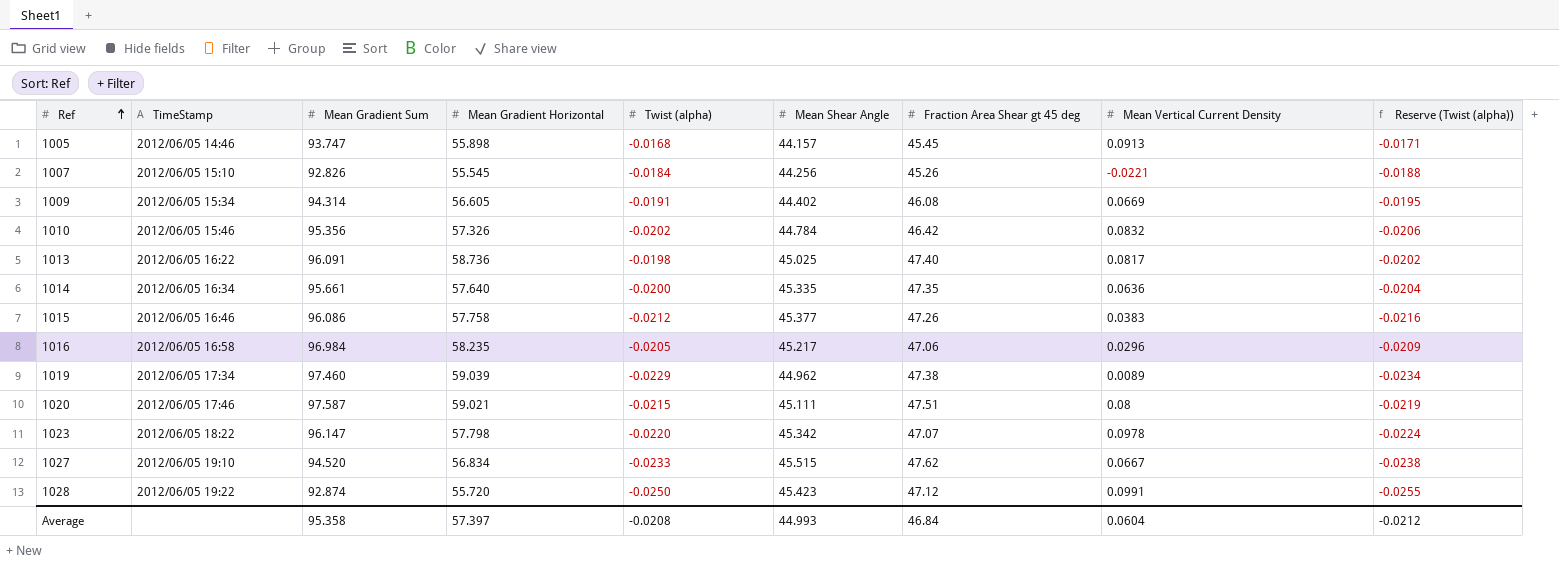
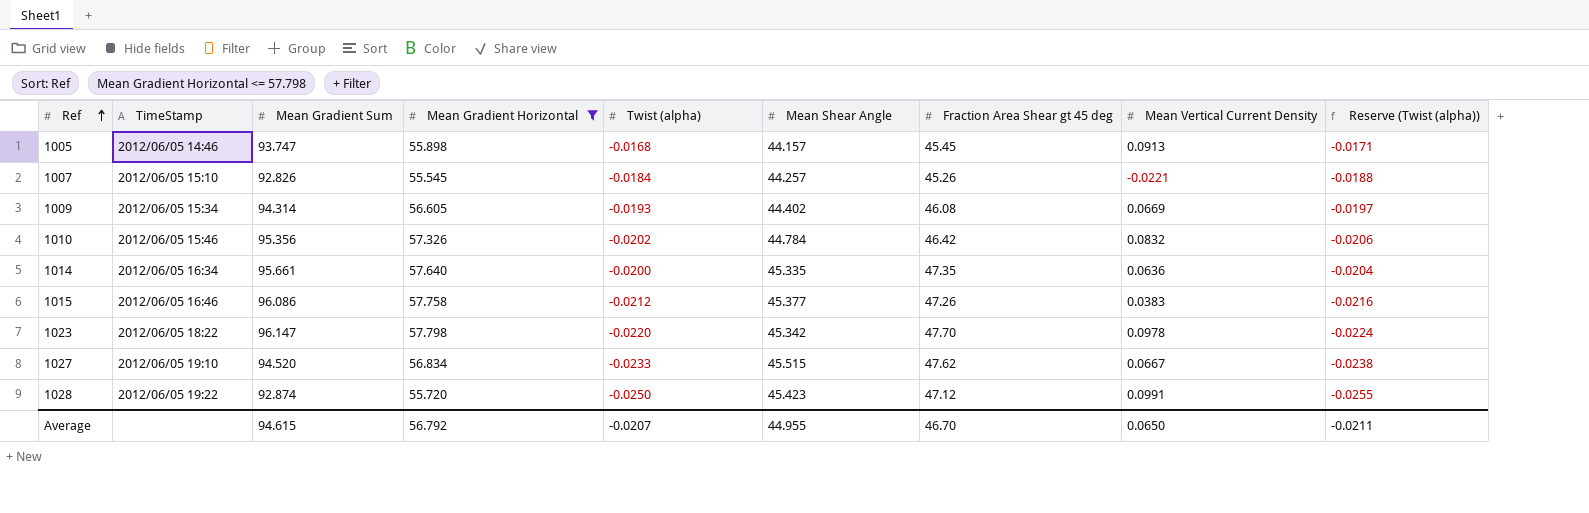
filter: none -> Mean Gradient Horizontal <= 57.798
1007 | Mean Shear Angle: 44.256 -> 44.257
1009 | Twist (alpha): -0.0191 -> -0.0193
1009 | Reserve (Twist (alpha)): -0.0195 -> -0.0197
1023 | Fraction Area Shear gt 45 deg: 47.07 -> 47.70
Average | Mean Gradient Sum: 95.358 -> 94.615
Average | Mean Gradient Horizontal: 57.397 -> 56.792
Average | Twist (alpha): -0.0208 -> -0.0207
Average | Mean Shear Angle: 44.993 -> 44.955
Average | Fraction Area Shear gt 45 deg: 46.84 -> 46.70
Average | Mean Vertical Current Density: 0.0604 -> 0.0650
Average | Reserve (Twist (alpha)): -0.0212 -> -0.0211

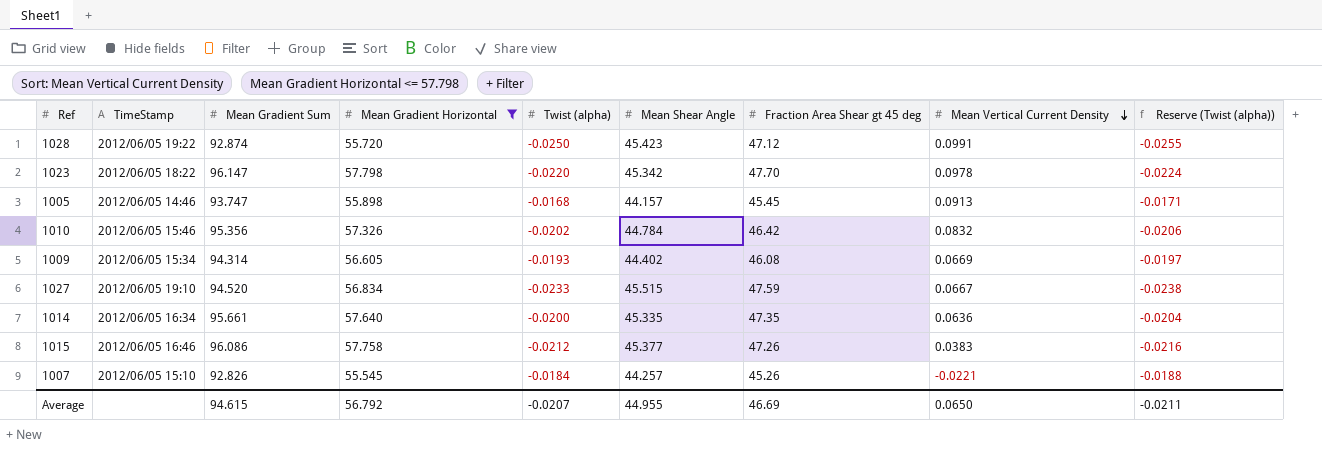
row order: Ref ascending -> Mean Vertical Current Density descending
1027 | Fraction Area Shear gt 45 deg: 47.62 -> 47.59
Average | Fraction Area Shear gt 45 deg: 46.70 -> 46.69

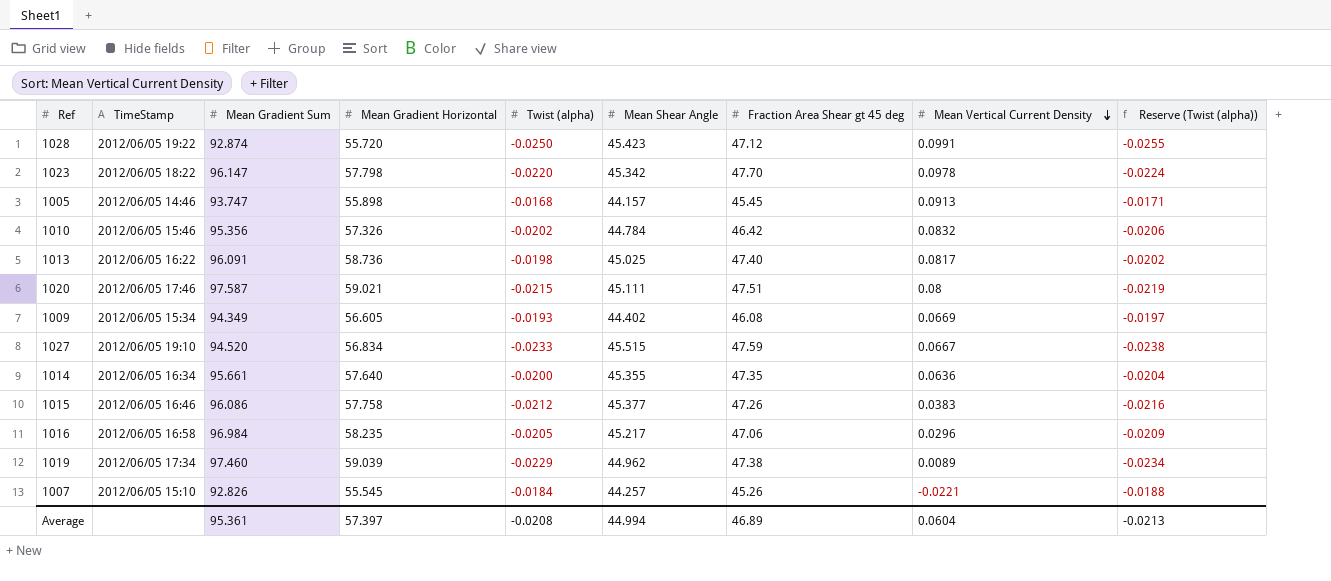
filter: Mean Gradient Horizontal <= 57.798 -> none
1009 | Mean Gradient Sum: 94.314 -> 94.349
1014 | Mean Shear Angle: 45.335 -> 45.355
Average | Mean Gradient Sum: 94.615 -> 95.361
Average | Mean Gradient Horizontal: 56.792 -> 57.397
Average | Twist (alpha): -0.0207 -> -0.0208
Average | Mean Shear Angle: 44.955 -> 44.994
Average | Fraction Area Shear gt 45 deg: 46.69 -> 46.89
Average | Mean Vertical Current Density: 0.0650 -> 0.0604
Average | Reserve (Twist (alpha)): -0.0211 -> -0.0213

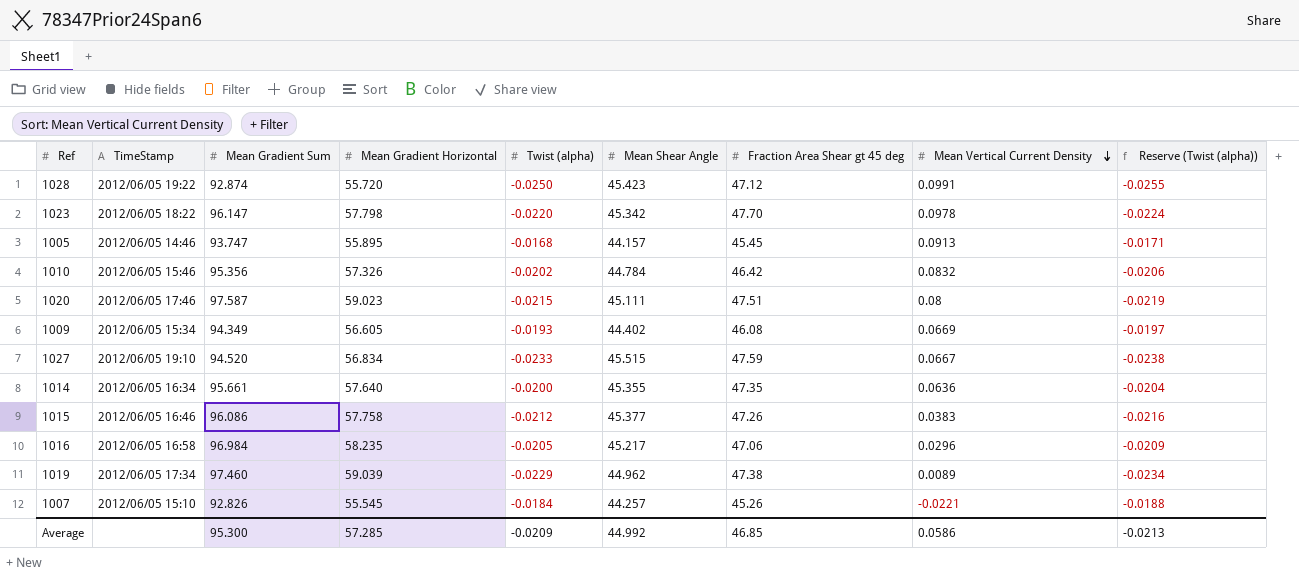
row 1013: 2012/06/05 16:22 | 96.091 | 58.736 | -0.0198 | 45.025 | 47.40 | 0.0817 | -0.0202 -> none
1005 | Mean Gradient Horizontal: 55.898 -> 55.895
1020 | Mean Gradient Horizontal: 59.021 -> 59.023
Average | Mean Gradient Sum: 95.361 -> 95.300
Average | Mean Gradient Horizontal: 57.397 -> 57.285
Average | Twist (alpha): -0.0208 -> -0.0209
Average | Mean Shear Angle: 44.994 -> 44.992
Average | Fraction Area Shear gt 45 deg: 46.89 -> 46.85
Average | Mean Vertical Current Density: 0.0604 -> 0.0586

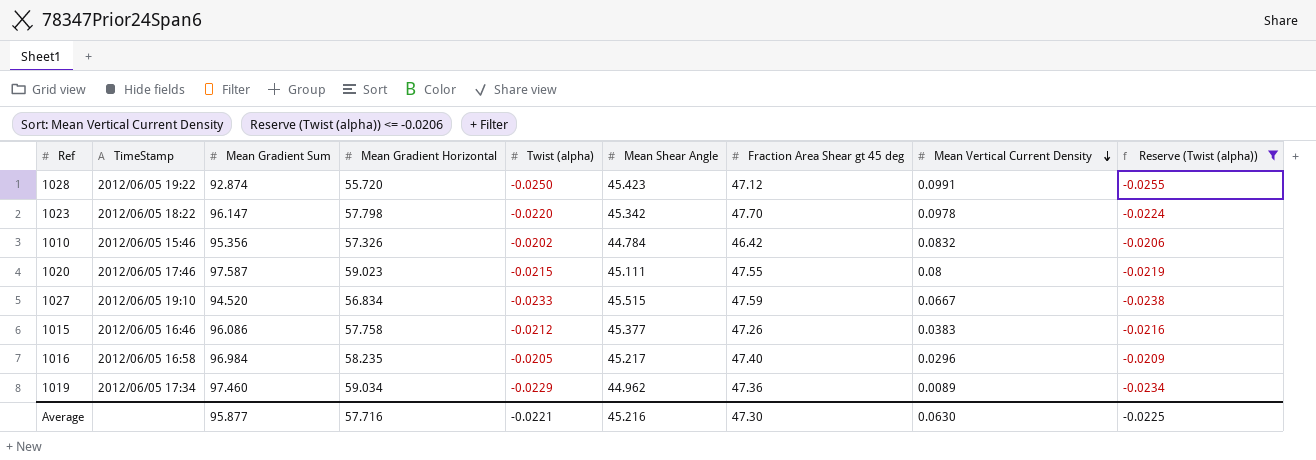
filter: none -> Reserve (Twist (alpha)) <= -0.0206
1020 | Fraction Area Shear gt 45 deg: 47.51 -> 47.55
1016 | Fraction Area Shear gt 45 deg: 47.06 -> 47.40
1019 | Mean Gradient Horizontal: 59.039 -> 59.034
1019 | Fraction Area Shear gt 45 deg: 47.38 -> 47.36
Average | Mean Gradient Sum: 95.300 -> 95.877
Average | Mean Gradient Horizontal: 57.285 -> 57.716
Average | Twist (alpha): -0.0209 -> -0.0221
Average | Mean Shear Angle: 44.992 -> 45.216
Average | Fraction Area Shear gt 45 deg: 46.85 -> 47.30
Average | Mean Vertical Current Density: 0.0586 -> 0.0630
Average | Reserve (Twist (alpha)): -0.0213 -> -0.0225

